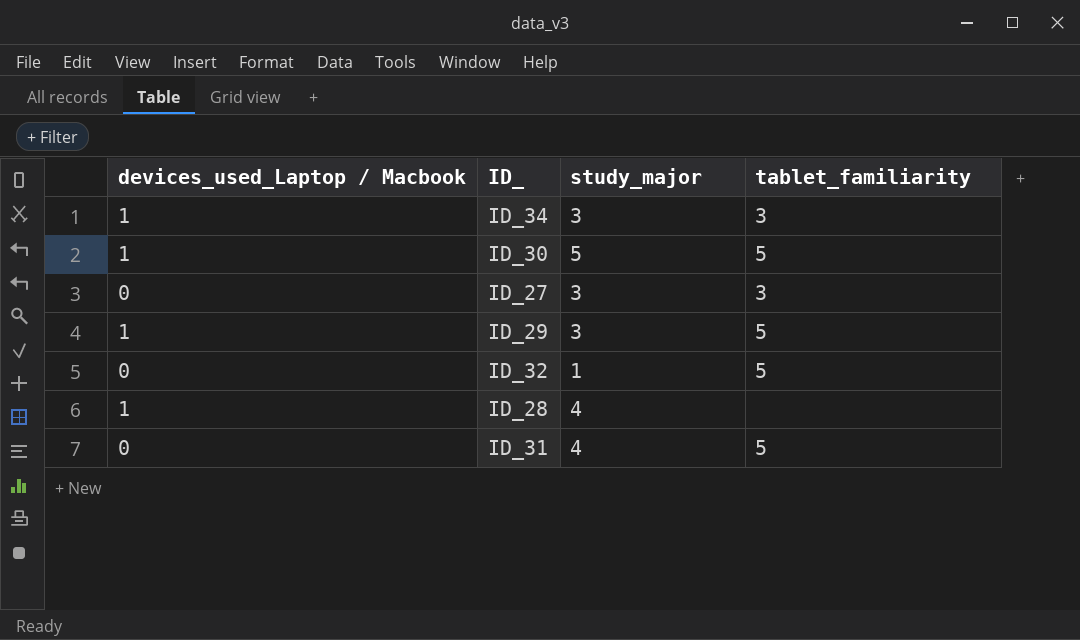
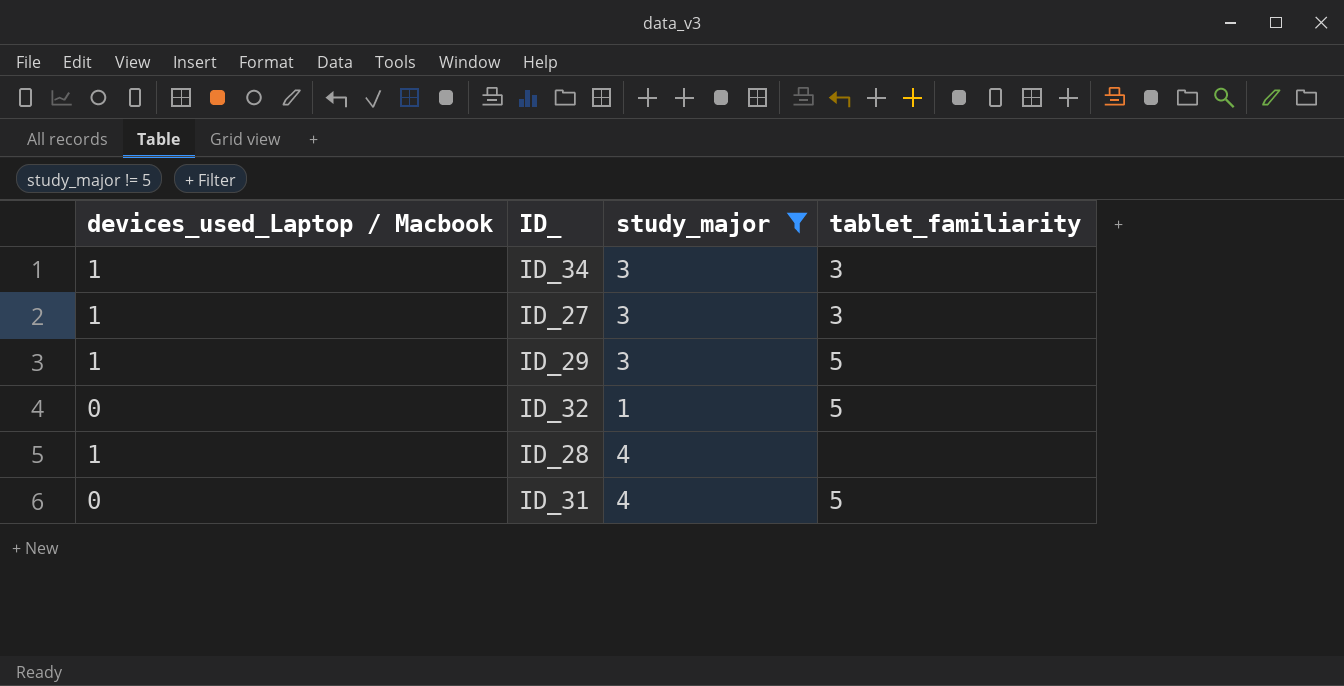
filter: none -> study_major != 5
ID_27 | devices_used_Laptop / Macbook: 0 -> 1

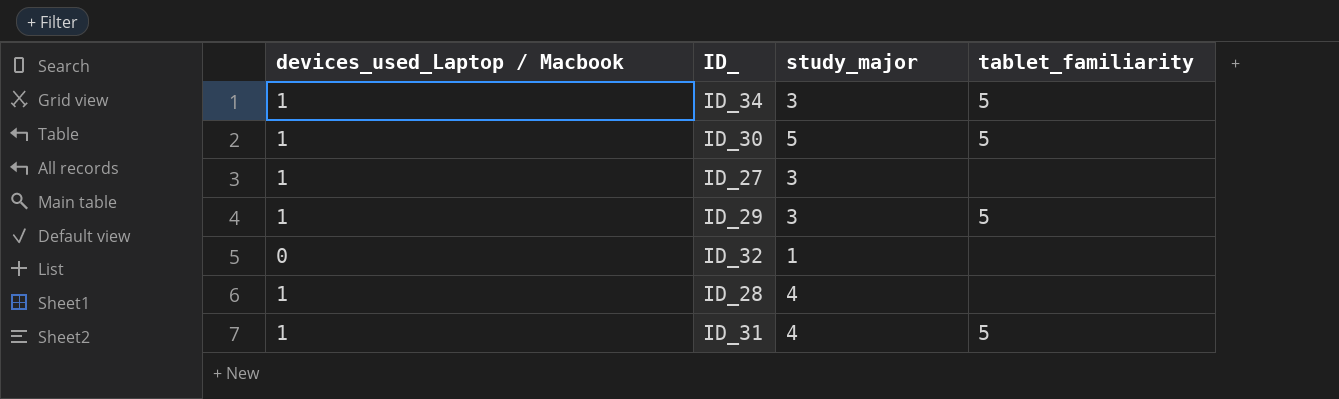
filter: study_major != 5 -> none
ID_34 | tablet_familiarity: 3 -> 5
ID_27 | tablet_familiarity: 3 -> none
ID_32 | tablet_familiarity: 5 -> none
ID_31 | devices_used_Laptop / Macbook: 0 -> 1

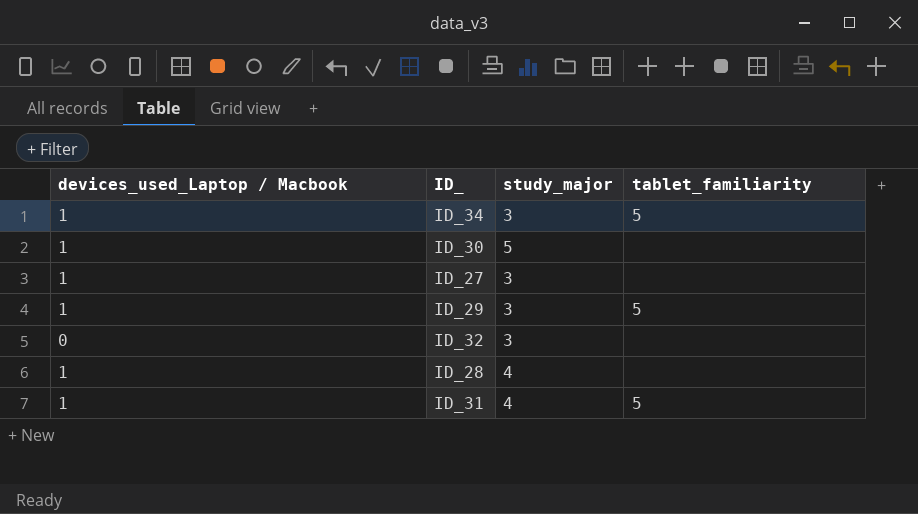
ID_30 | tablet_familiarity: 5 -> none
ID_32 | study_major: 1 -> 3

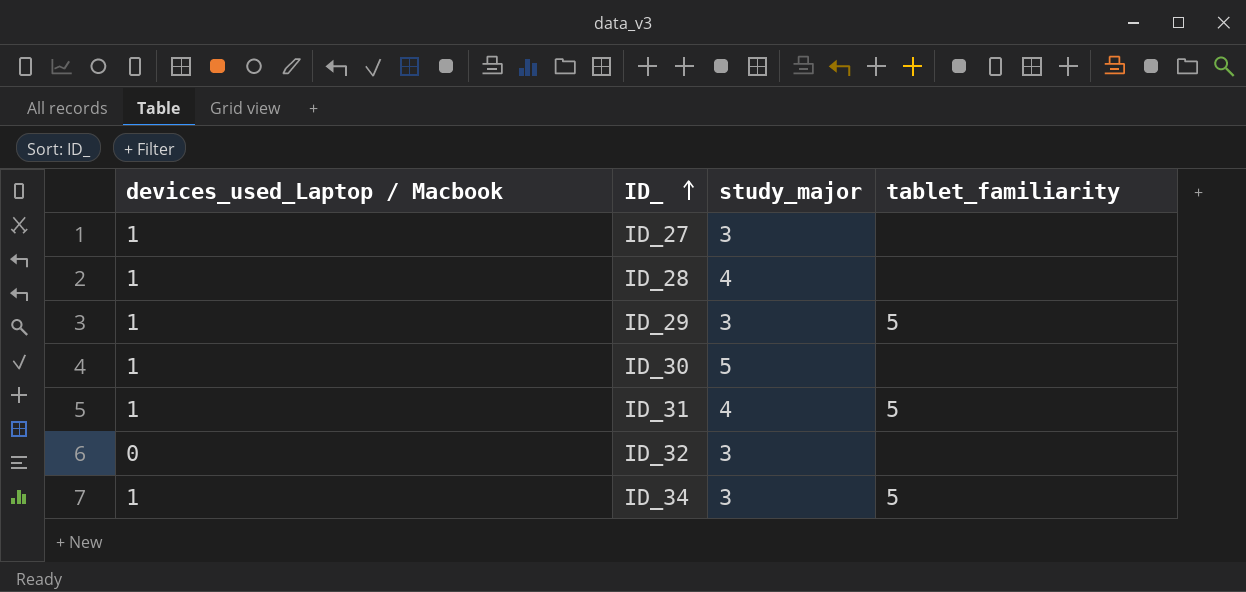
row order: none -> ID_ ascending

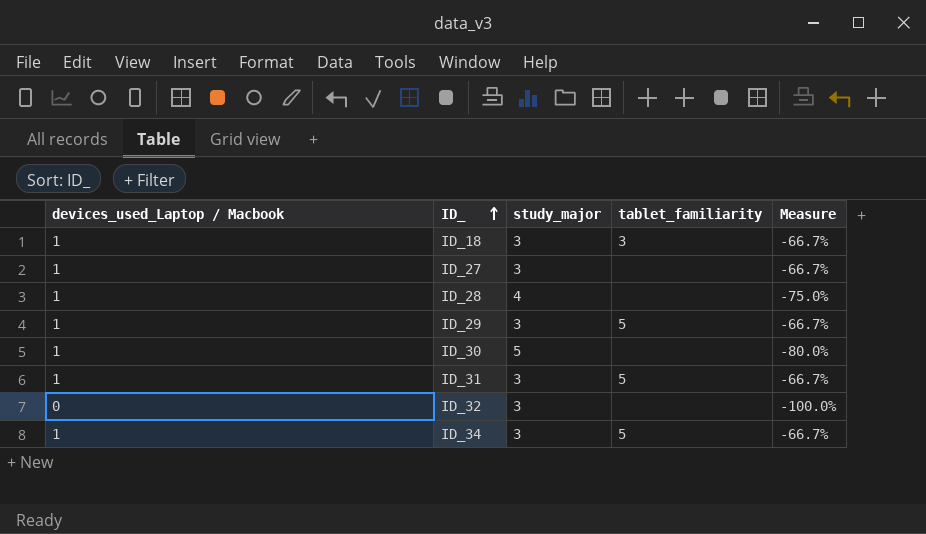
column Measure | formula: none -> ([devices_used_Laptop / Macbook] - [study_major]) / [study_major]
row ID_18: none -> 1 | 3 | 3 | -66.7%
ID_31 | study_major: 4 -> 3

